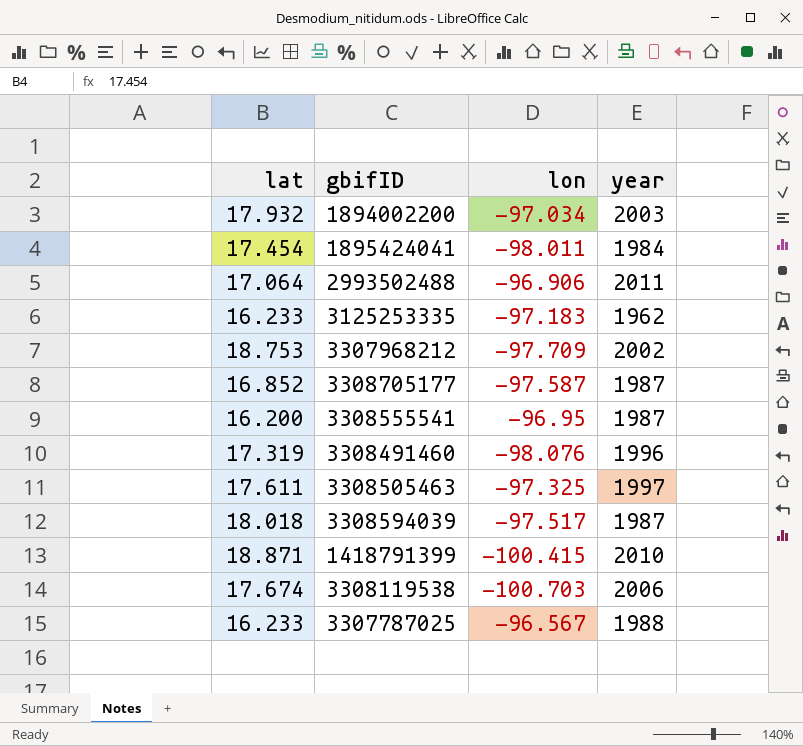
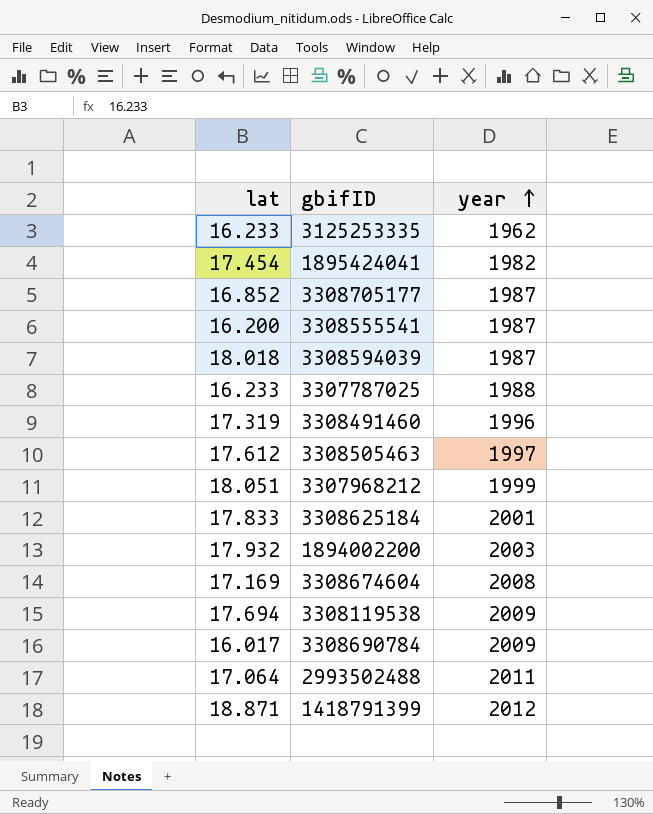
row order: none -> year ascending
column lon | position: 3 -> none
1895424041 | year: 1984 -> 1982
3308505463 | lat: 17.611 -> 17.612
3307968212 | lat: 18.753 -> 18.051
3307968212 | year: 2002 -> 1999
row 3308625184: none -> 17.833 | 2001
row 3308674604: none -> 17.169 | 2008
3308119538 | lat: 17.674 -> 17.694
3308119538 | year: 2006 -> 2009
row 3308690784: none -> 16.017 | 2009
1418791399 | year: 2010 -> 2012

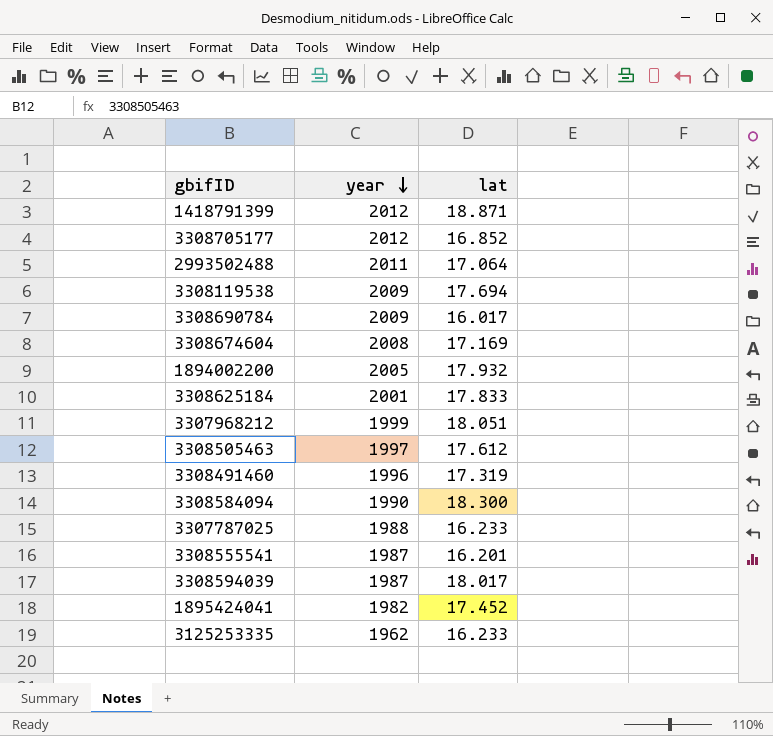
row order: year ascending -> year descending
column lat | position: 1 -> 3
3308705177 | year: 1987 -> 2012
1894002200 | year: 2003 -> 2005
row 3308584094: none -> 1990 | 18.300
3308555541 | lat: 16.200 -> 16.201
3308594039 | lat: 18.018 -> 18.017
1895424041 | lat: 17.454 -> 17.452

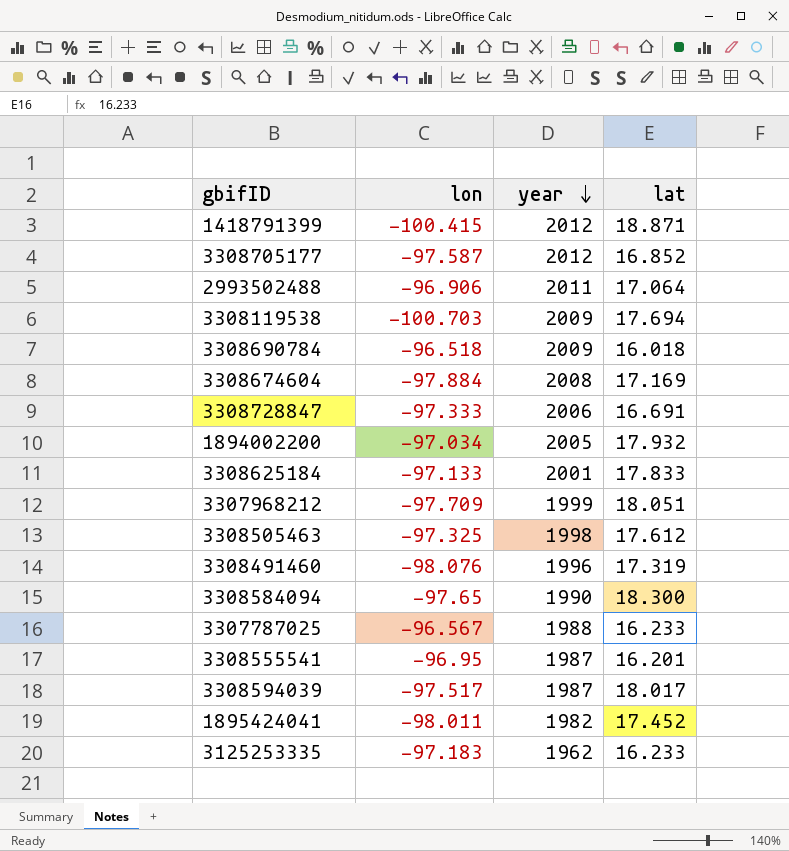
column lon | position: none -> 2
3308690784 | lat: 16.017 -> 16.018
row 3308728847: none -> -97.333 | 2006 | 16.691
3308505463 | year: 1997 -> 1998

